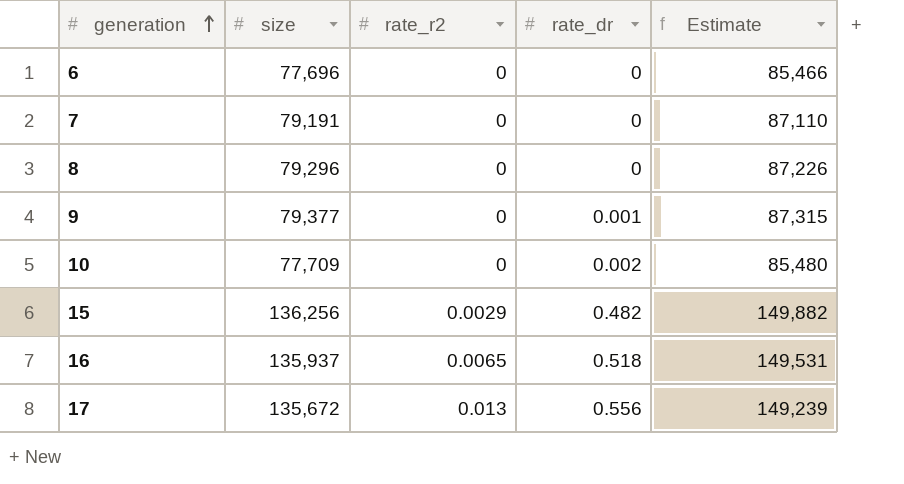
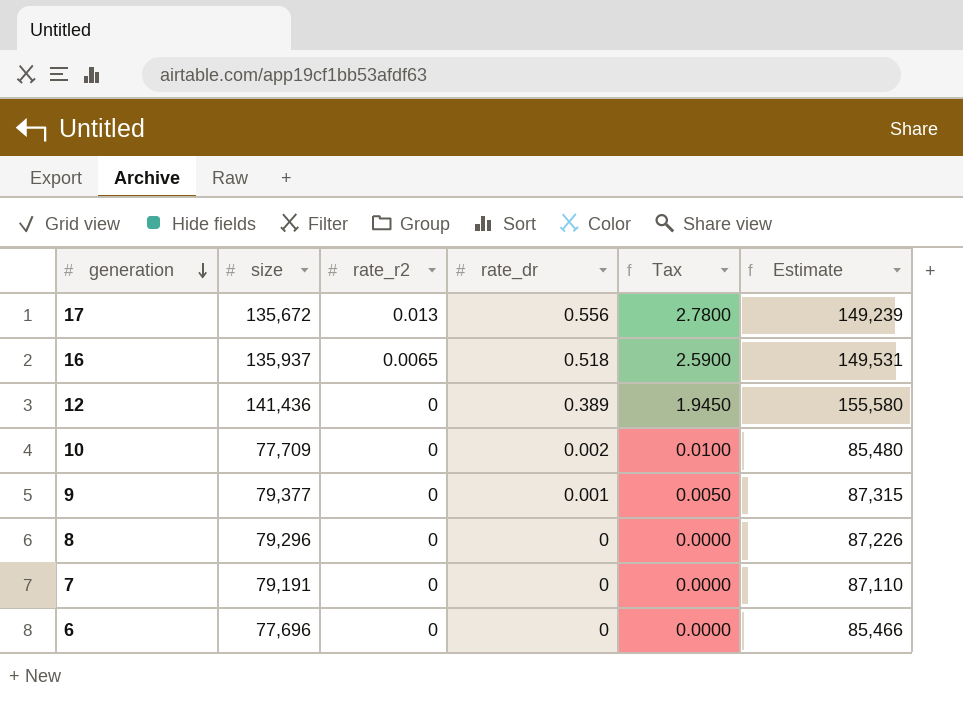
row order: generation ascending -> generation descending
column Tax | formula: none -> [rate_dr] * 5
row 15: 136,256 | 0.0029 | 0.482 | 149,882 -> none
row 12: none -> 141,436 | 0 | 0.389 | 1.9450 | 155,580

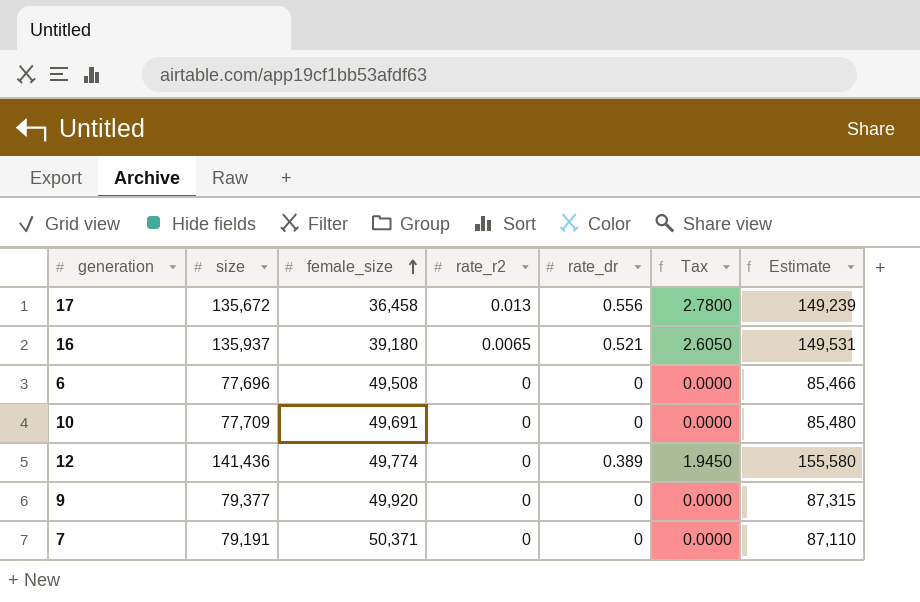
row order: generation descending -> female_size ascending
column female_size | position: none -> 3
row 8: 79,296 | 0 | 0 | 0.0000 | 87,226 -> none
16 | rate_dr: 0.518 -> 0.521
16 | Tax: 2.5900 -> 2.6050
10 | rate_dr: 0.002 -> 0
10 | Tax: 0.0100 -> 0.0000
9 | rate_dr: 0.001 -> 0
9 | Tax: 0.0050 -> 0.0000

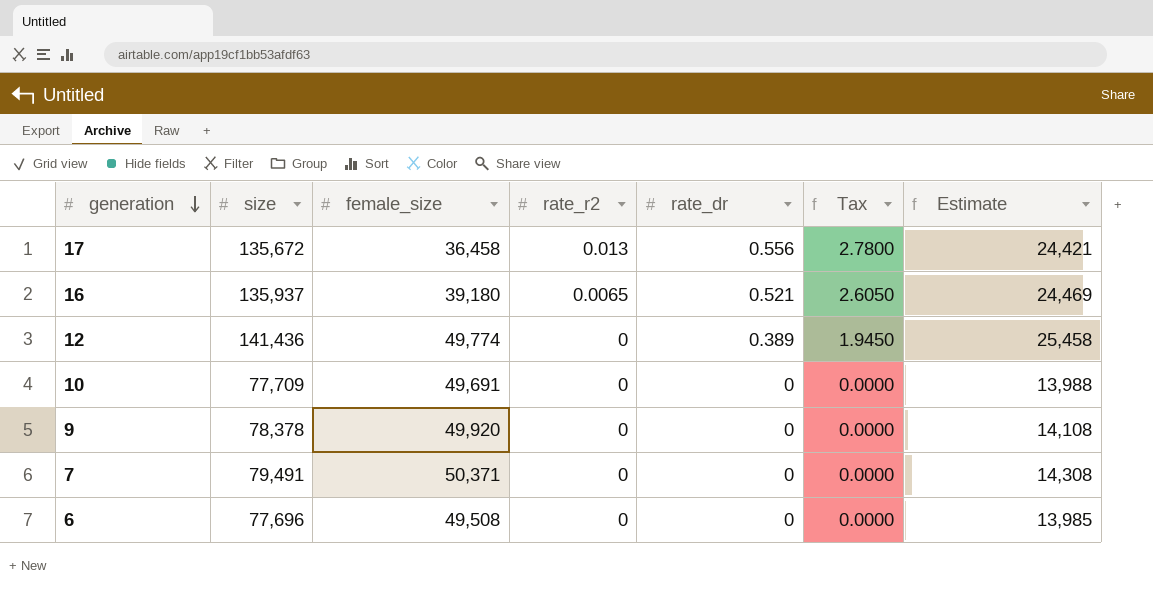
row order: female_size ascending -> generation descending
column Estimate | formula: [size] * 1.1 -> [size] * 0.18
9 | size: 79,377 -> 78,378
7 | size: 79,191 -> 79,491

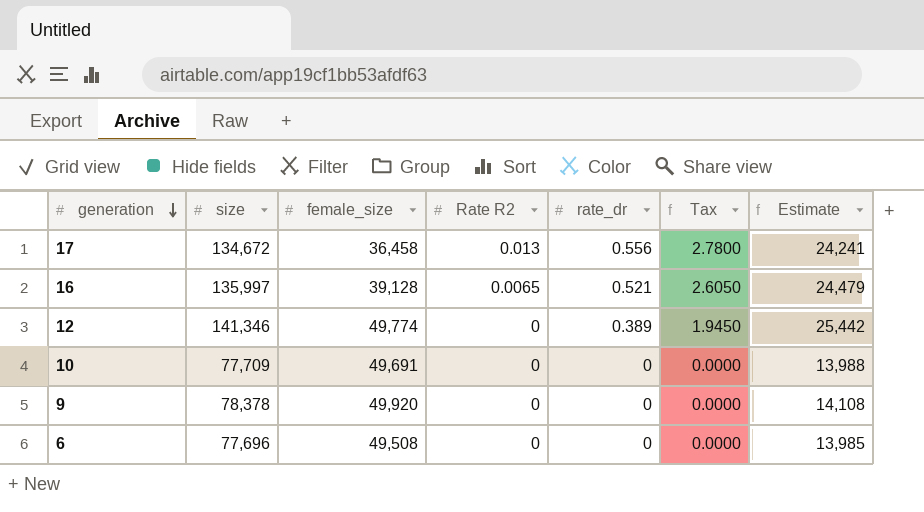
column name: rate_r2 -> Rate R2
row 7: 79,491 | 50,371 | 0 | 0 | 0.0000 | 14,308 -> none
17 | size: 135,672 -> 134,672
17 | Estimate: 24,421 -> 24,241
16 | size: 135,937 -> 135,997
16 | female_size: 39,180 -> 39,128
16 | Estimate: 24,469 -> 24,479
12 | size: 141,436 -> 141,346
12 | Estimate: 25,458 -> 25,442

